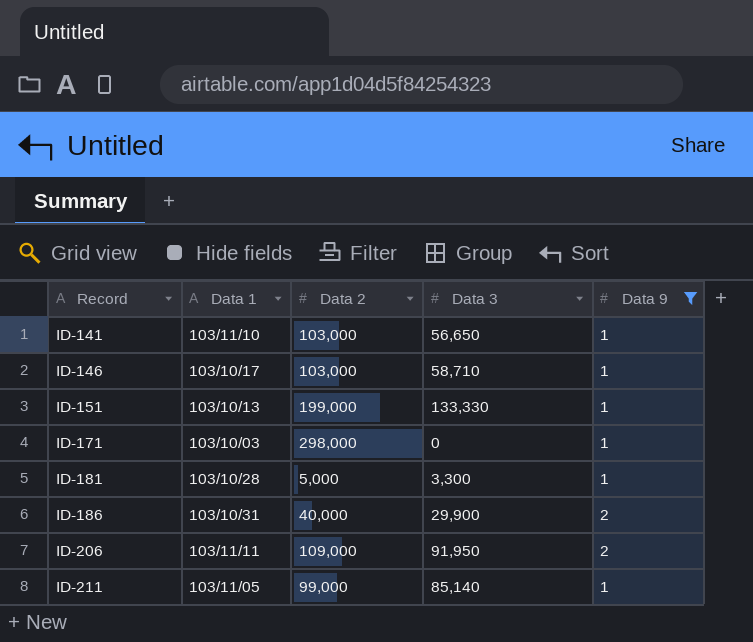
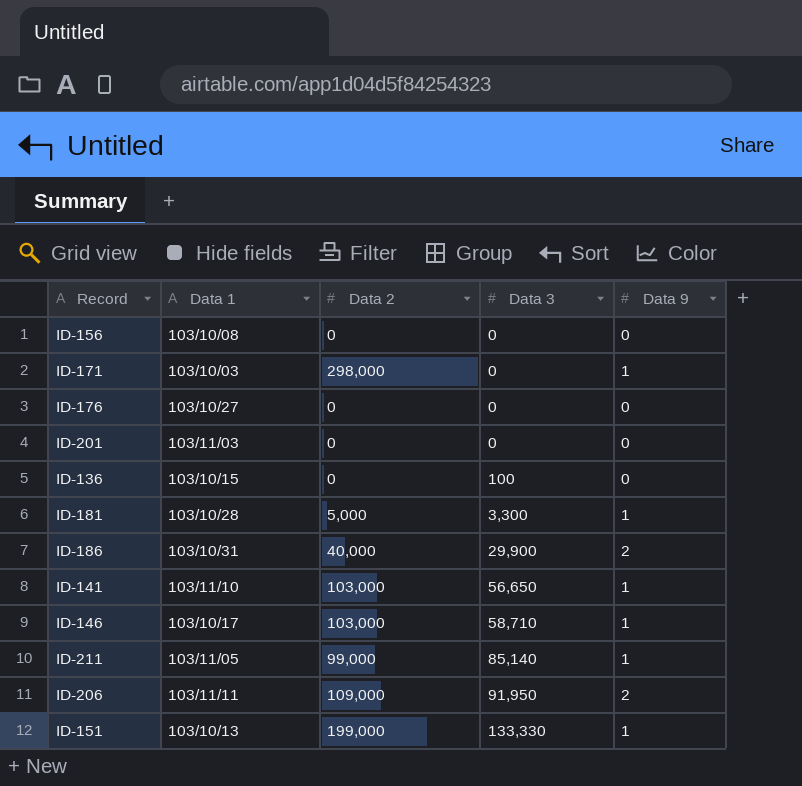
filter: Data 9 != 0 -> none
row order: Record ascending -> Data 3 ascending

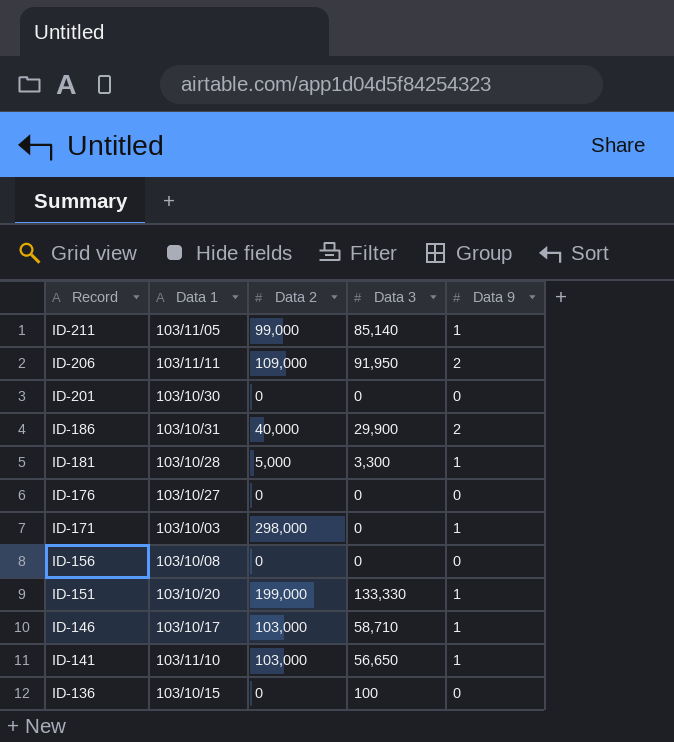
row order: Data 3 ascending -> Record descending
ID-201 | Data 1: 103/11/03 -> 103/10/30
ID-151 | Data 1: 103/10/13 -> 103/10/20

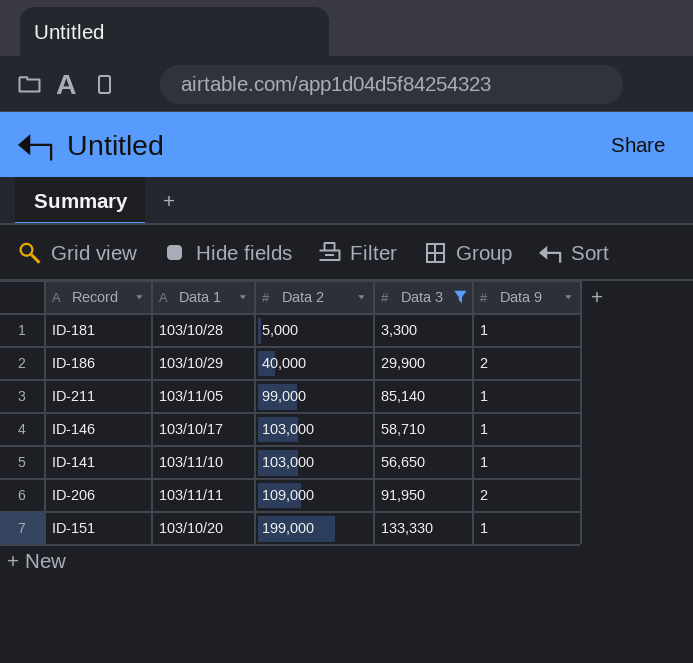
filter: none -> Data 3 >= 3,300
row order: Record descending -> Data 2 ascending
ID-186 | Data 1: 103/10/31 -> 103/10/29

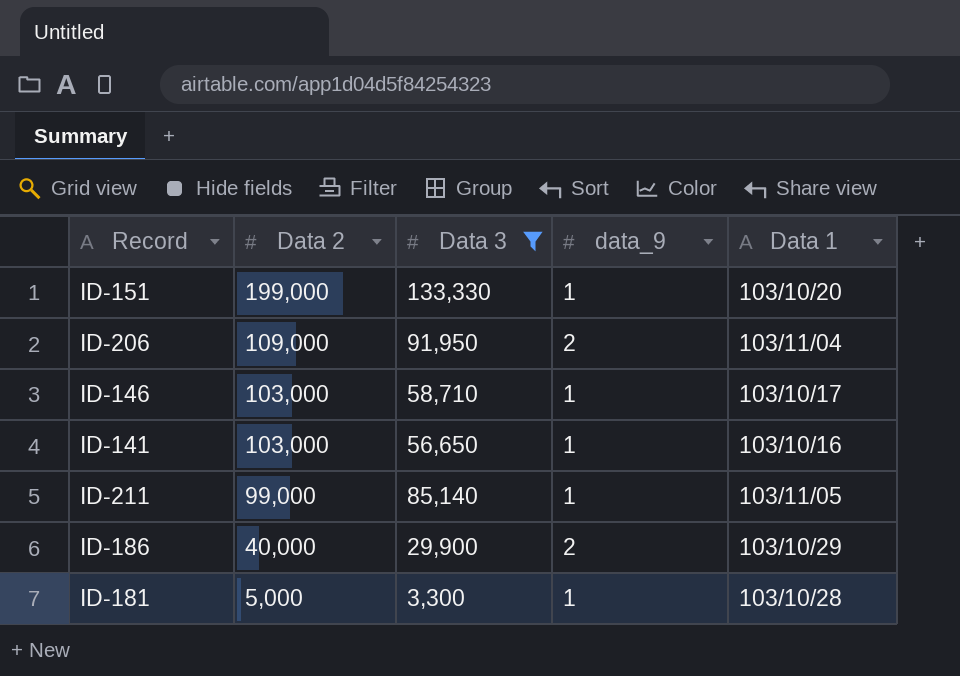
row order: Data 2 ascending -> Data 2 descending
column name: Data 9 -> data_9
column Data 1 | position: 2 -> 5
ID-206 | Data 1: 103/11/11 -> 103/11/04
ID-141 | Data 1: 103/11/10 -> 103/10/16

